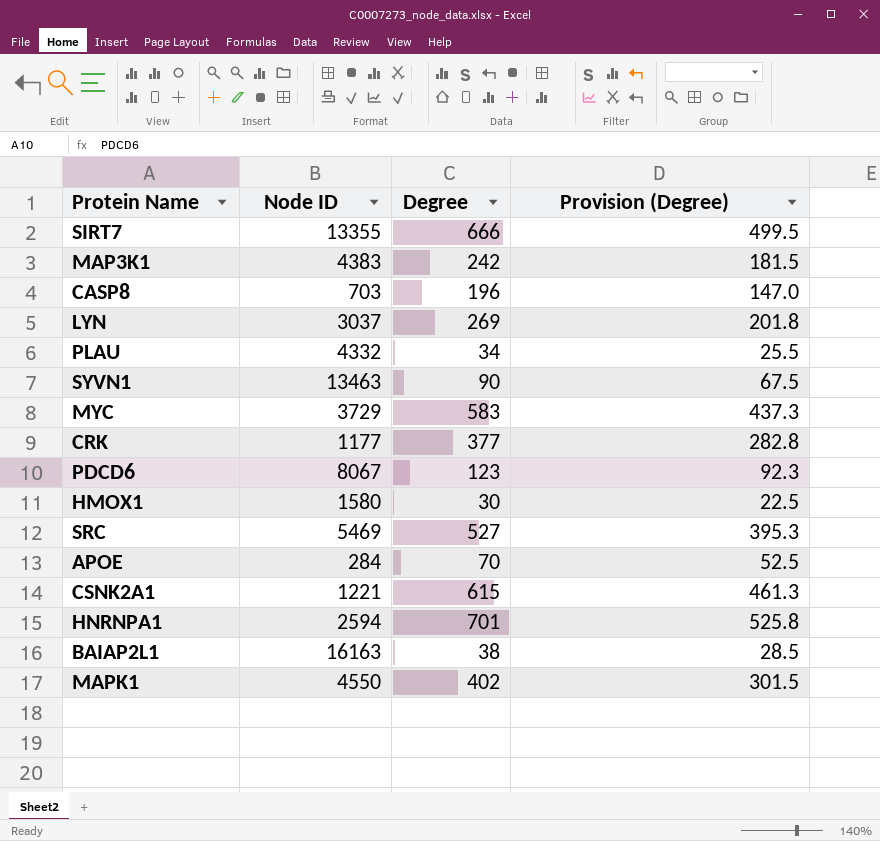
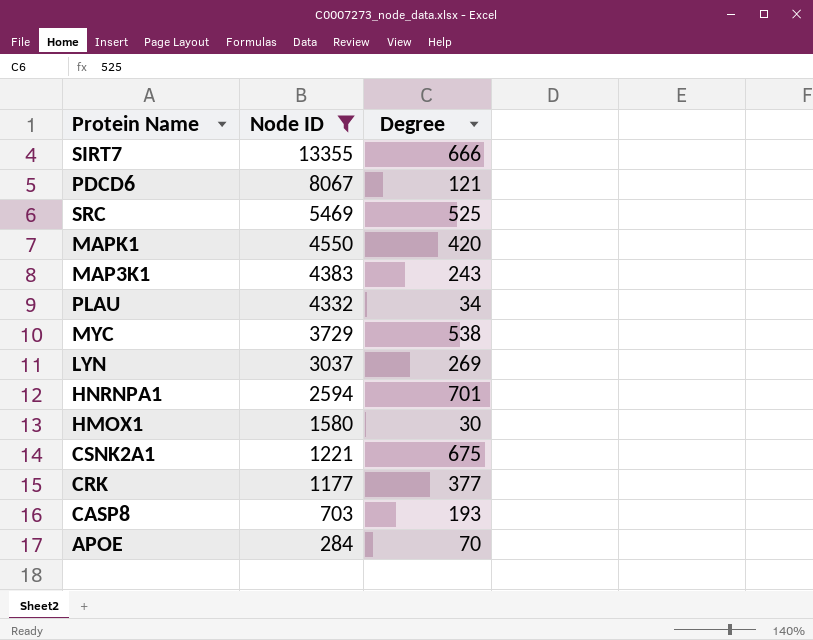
filter: none -> Node ID <= 13355
row order: none -> Node ID descending
column Provision (Degree) | formula: [Degree] * 0.75 -> none
PDCD6 | Degree: 123 -> 121
SRC | Degree: 527 -> 525
MAPK1 | Degree: 402 -> 420
MAP3K1 | Degree: 242 -> 243
MYC | Degree: 583 -> 538
CSNK2A1 | Degree: 615 -> 675
CASP8 | Degree: 196 -> 193

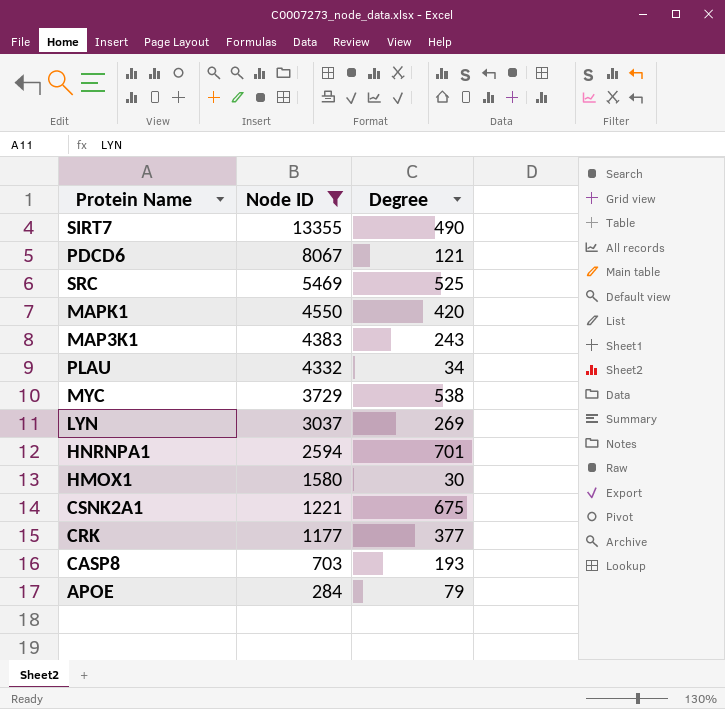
SIRT7 | Degree: 666 -> 490
APOE | Degree: 70 -> 79

